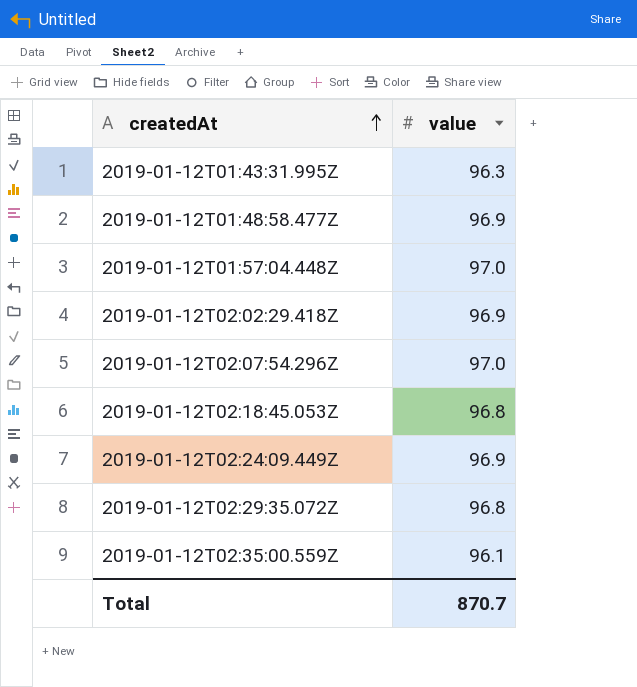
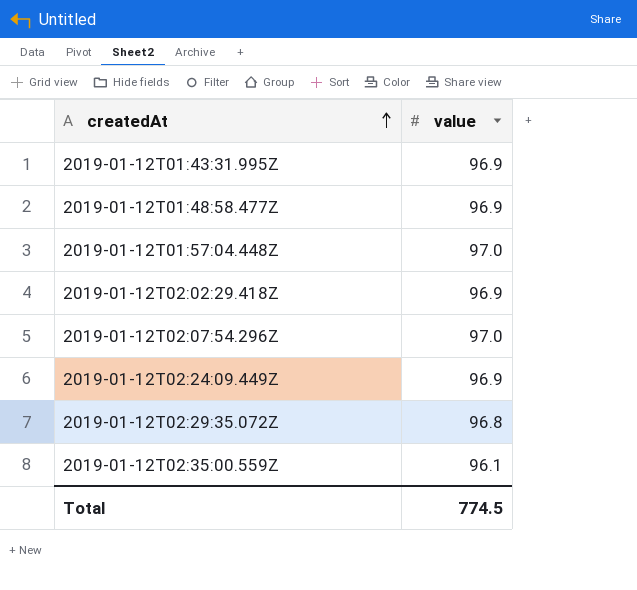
row 2019-01-12T02:18:45.053Z: 96.8 -> none
2019-01-12T01:43:31.995Z | value: 96.3 -> 96.9
Total | value: 870.7 -> 774.5

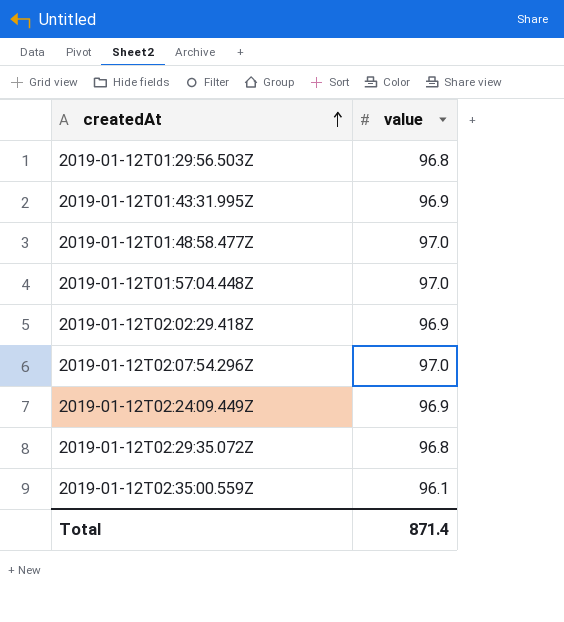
row 2019-01-12T01:29:56.503Z: none -> 96.8
2019-01-12T01:48:58.477Z | value: 96.9 -> 97.0
Total | value: 774.5 -> 871.4

